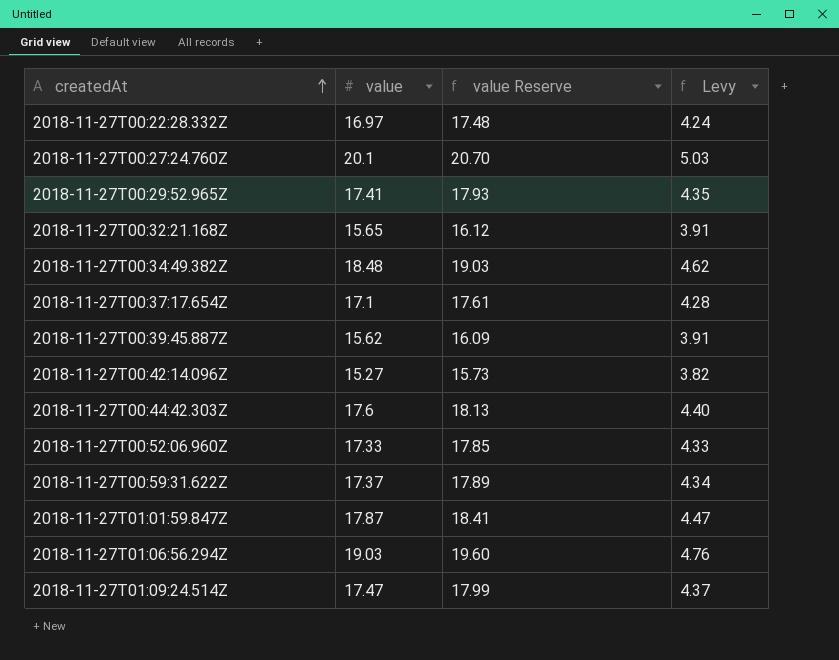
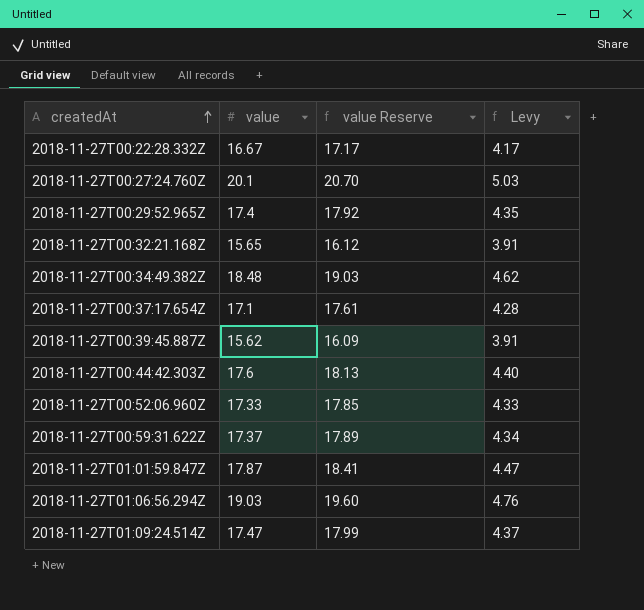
row 2018-11-27T00:42:14.096Z: 15.27 | 15.73 | 3.82 -> none
2018-11-27T00:22:28.332Z | value: 16.97 -> 16.67
2018-11-27T00:22:28.332Z | value Reserve: 17.48 -> 17.17
2018-11-27T00:22:28.332Z | Levy: 4.24 -> 4.17
2018-11-27T00:29:52.965Z | value: 17.41 -> 17.4
2018-11-27T00:29:52.965Z | value Reserve: 17.93 -> 17.92

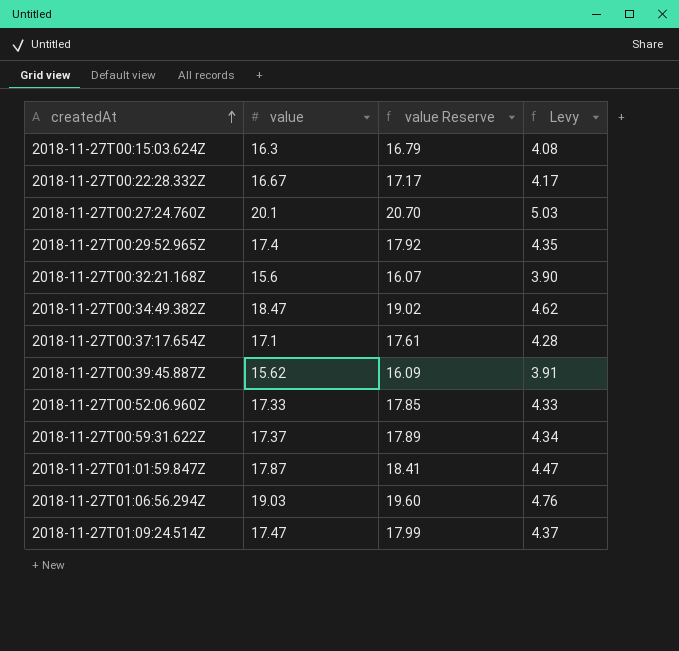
row 2018-11-27T00:44:42.303Z: 17.6 | 18.13 | 4.40 -> none
row 2018-11-27T00:15:03.624Z: none -> 16.3 | 16.79 | 4.08
2018-11-27T00:32:21.168Z | value: 15.65 -> 15.6
2018-11-27T00:32:21.168Z | value Reserve: 16.12 -> 16.07
2018-11-27T00:32:21.168Z | Levy: 3.91 -> 3.90
2018-11-27T00:34:49.382Z | value: 18.48 -> 18.47
2018-11-27T00:34:49.382Z | value Reserve: 19.03 -> 19.02

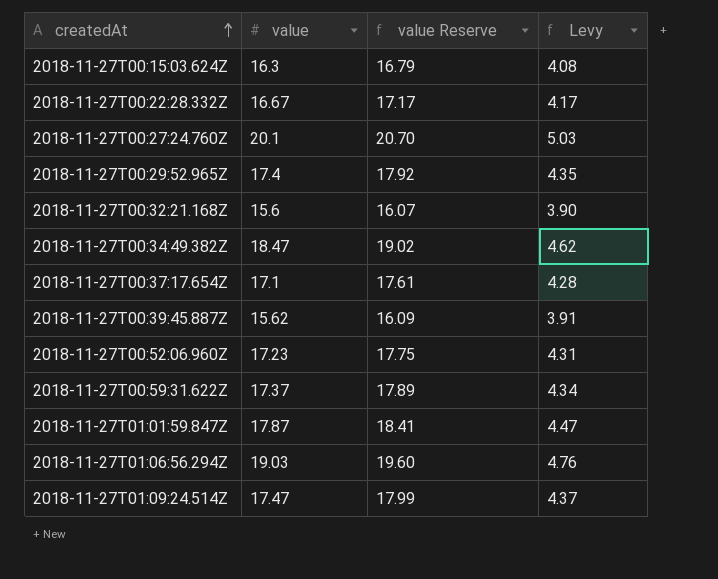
2018-11-27T00:52:06.960Z | value: 17.33 -> 17.23
2018-11-27T00:52:06.960Z | value Reserve: 17.85 -> 17.75
2018-11-27T00:52:06.960Z | Levy: 4.33 -> 4.31

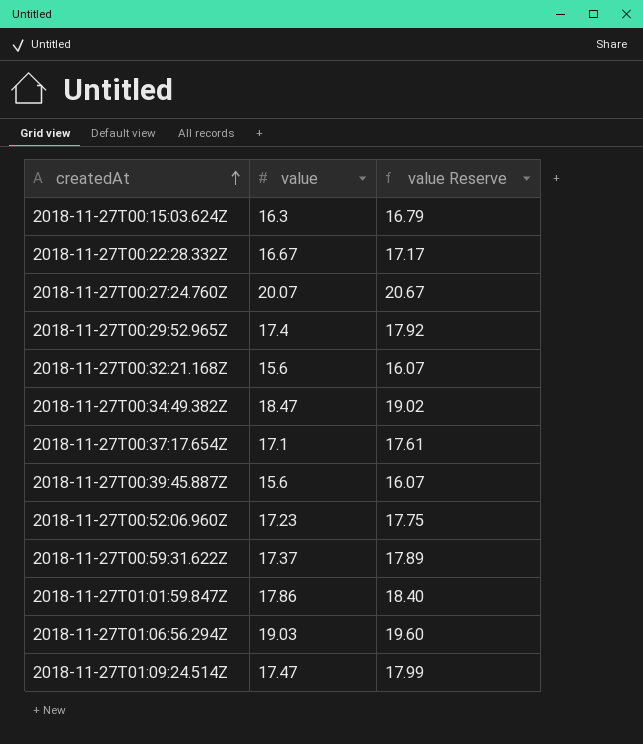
column Levy | formula: [value] * 0.25 -> none
2018-11-27T00:27:24.760Z | value: 20.1 -> 20.07
2018-11-27T00:27:24.760Z | value Reserve: 20.70 -> 20.67
2018-11-27T00:39:45.887Z | value: 15.62 -> 15.6
2018-11-27T00:39:45.887Z | value Reserve: 16.09 -> 16.07
2018-11-27T01:01:59.847Z | value: 17.87 -> 17.86
2018-11-27T01:01:59.847Z | value Reserve: 18.41 -> 18.40

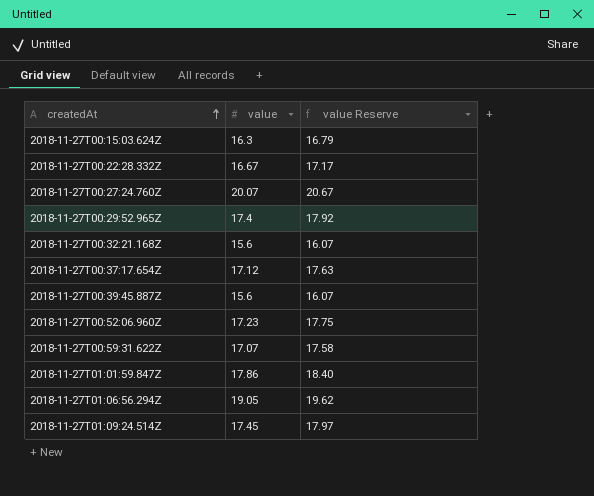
row 2018-11-27T00:34:49.382Z: 18.47 | 19.02 -> none
2018-11-27T00:37:17.654Z | value: 17.1 -> 17.12
2018-11-27T00:37:17.654Z | value Reserve: 17.61 -> 17.63
2018-11-27T00:59:31.622Z | value: 17.37 -> 17.07
2018-11-27T00:59:31.622Z | value Reserve: 17.89 -> 17.58
2018-11-27T01:06:56.294Z | value: 19.03 -> 19.05
2018-11-27T01:06:56.294Z | value Reserve: 19.60 -> 19.62
2018-11-27T01:09:24.514Z | value: 17.47 -> 17.45
2018-11-27T01:09:24.514Z | value Reserve: 17.99 -> 17.97

